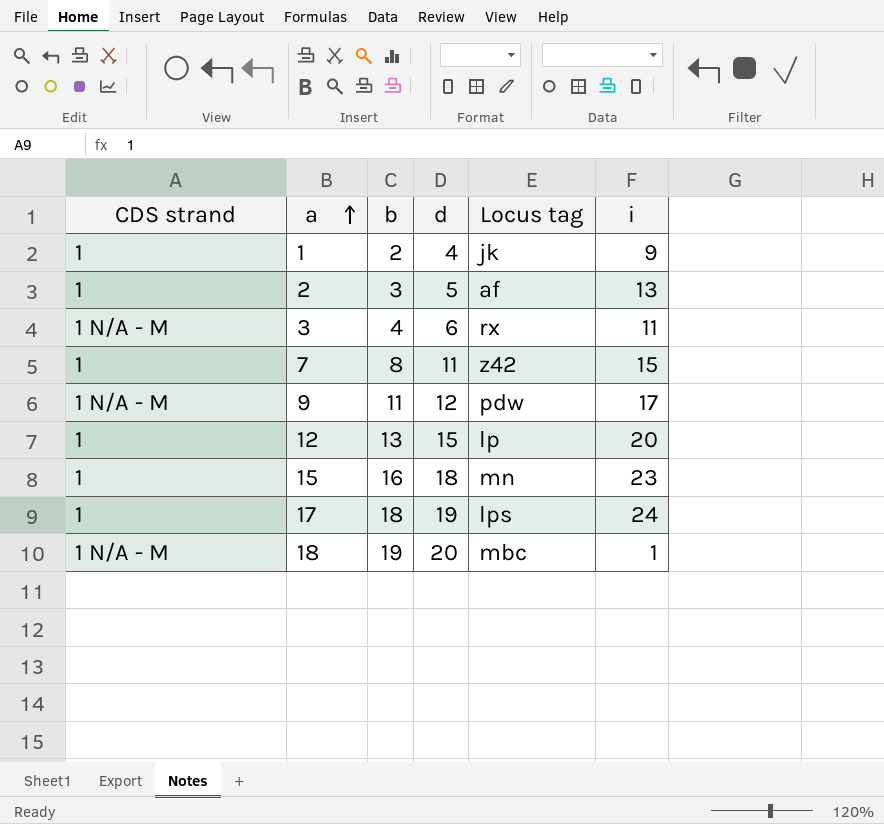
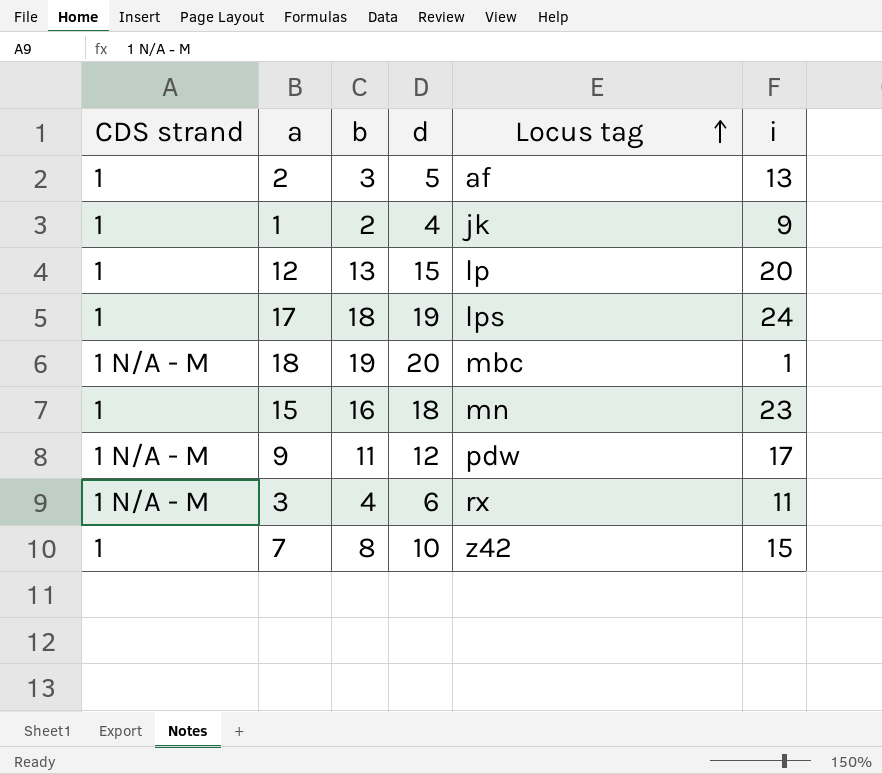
row order: a ascending -> Locus tag ascending
7 | d: 11 -> 10

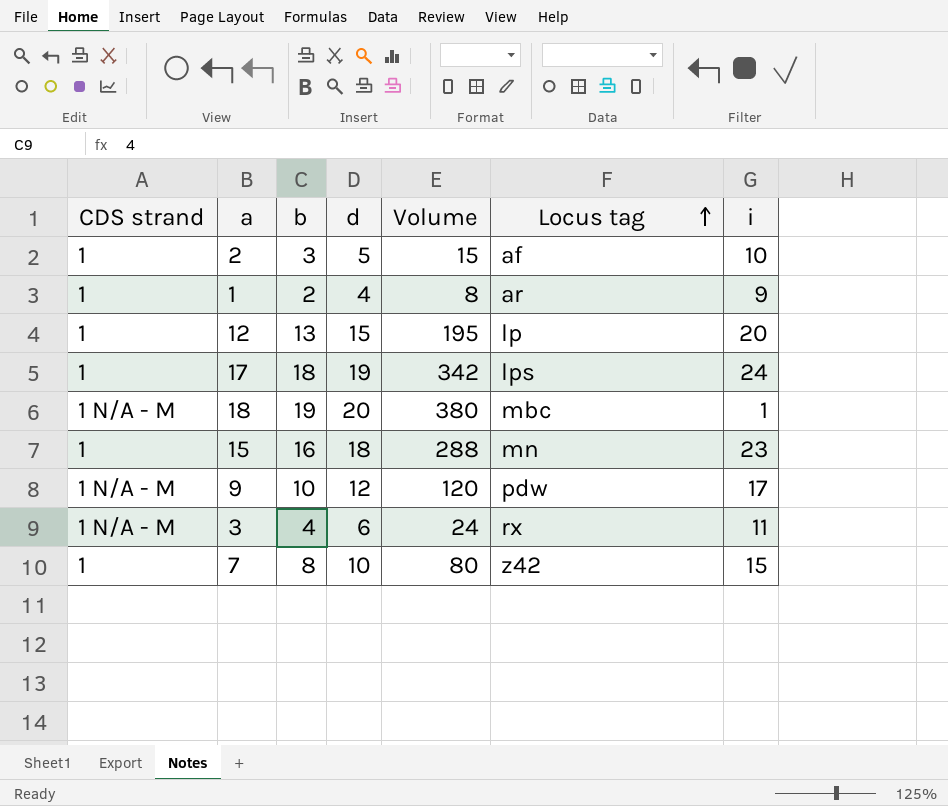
column Volume | formula: none -> [b] * [d]
2 | i: 13 -> 10
1 | Locus tag: jk -> ar
9 | b: 11 -> 10

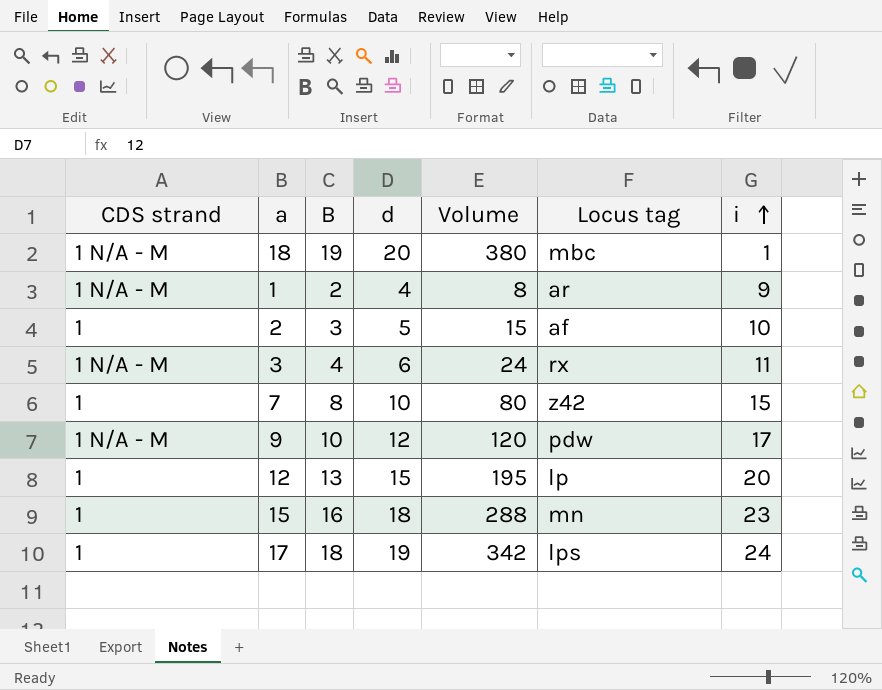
row order: Locus tag ascending -> i ascending
column name: b -> B
1 | CDS strand: 1 -> 1 N/A - M

